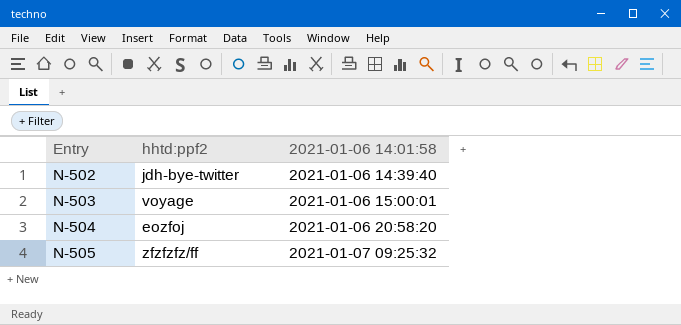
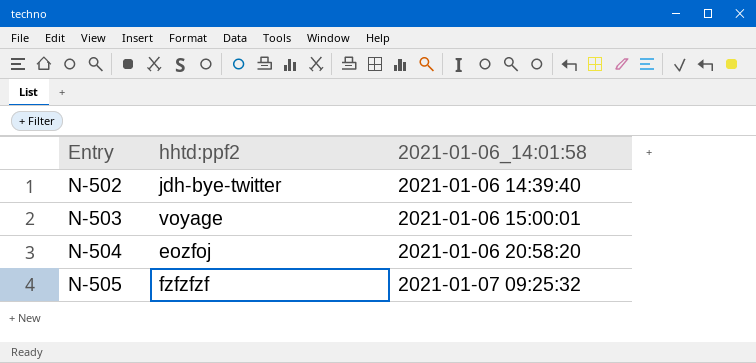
column name: 2021-01-06 14:01:58 -> 2021-01-06_14:01:58
N-505 | hhtd:ppf2: zfzfzfz/ff -> fzfzfzf

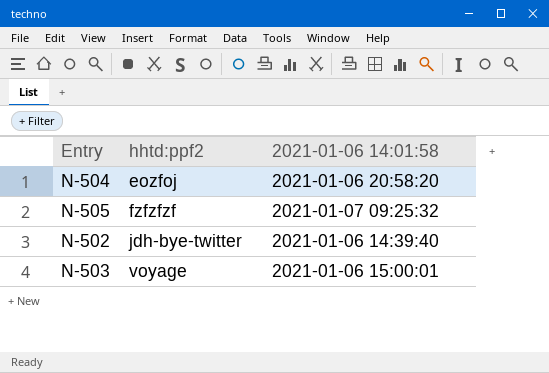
row order: Entry ascending -> hhtd:ppf2 ascending
column name: 2021-01-06_14:01:58 -> 2021-01-06 14:01:58

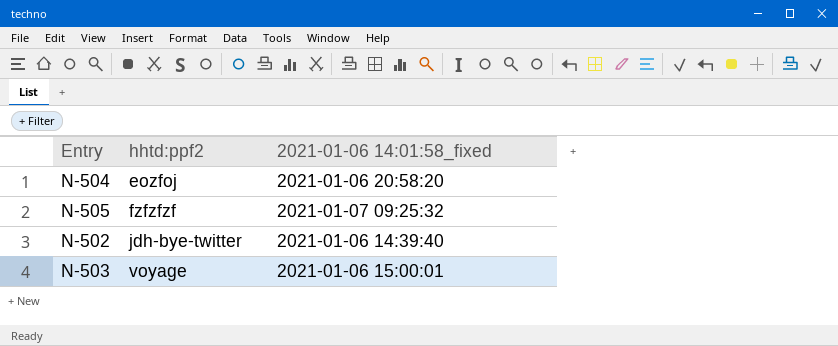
column name: 2021-01-06 14:01:58 -> 2021-01-06 14:01:58_fixed

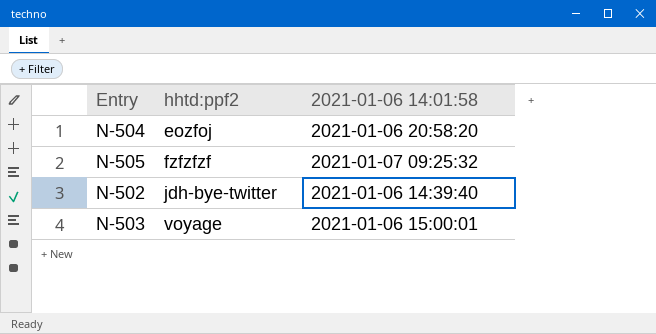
column name: 2021-01-06 14:01:58_fixed -> 2021-01-06 14:01:58

